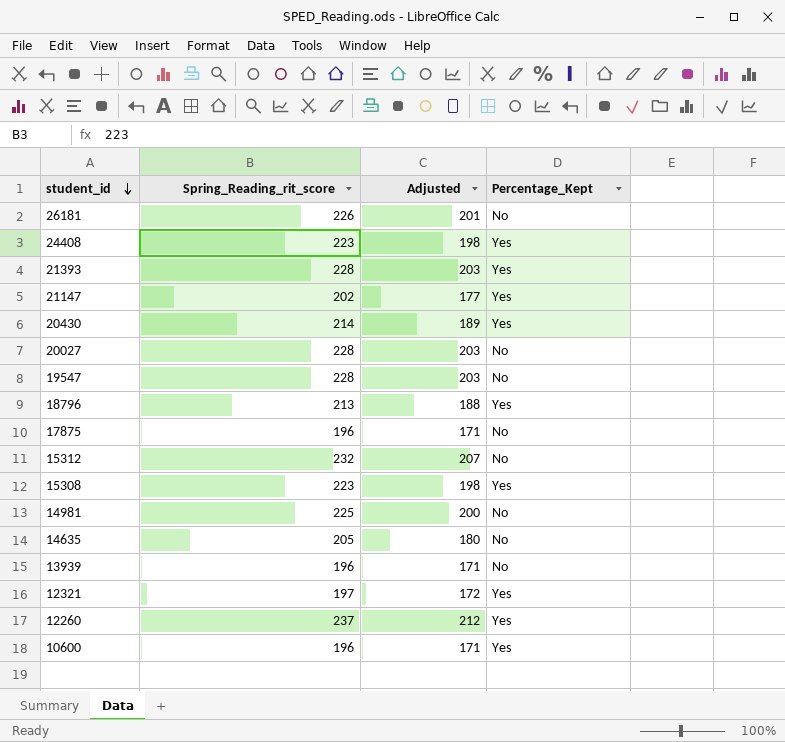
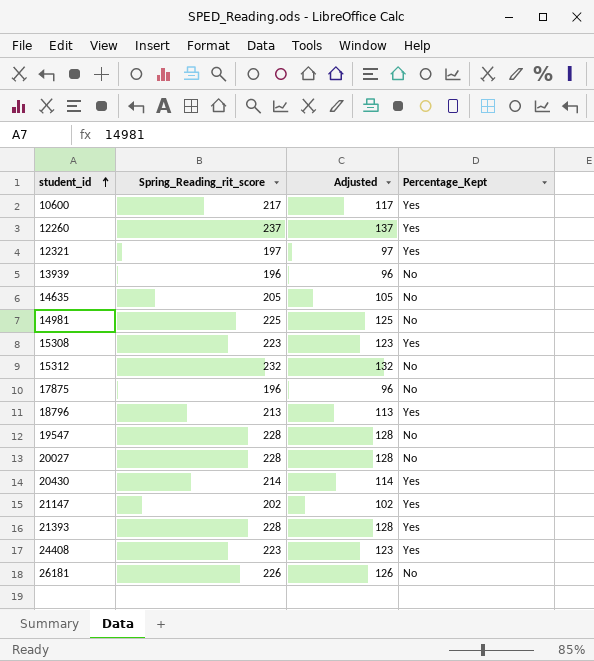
row order: student_id descending -> student_id ascending
column Adjusted | formula: [Spring_Reading_rit_score] - 25 -> [Spring_Reading_rit_score] - 100
10600 | Spring_Reading_rit_score: 196 -> 217

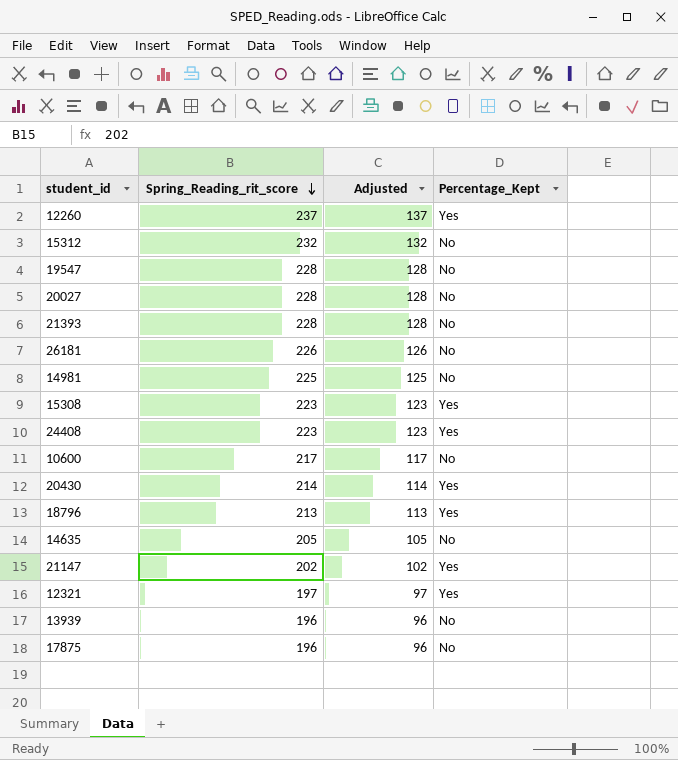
row order: student_id ascending -> Spring_Reading_rit_score descending
21393 | Percentage_Kept: Yes -> No
10600 | Percentage_Kept: Yes -> No

